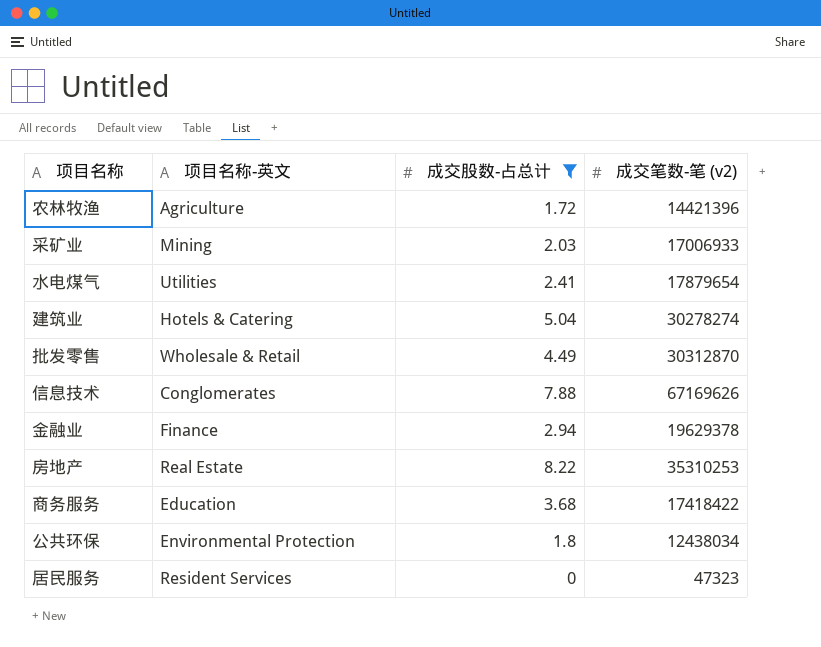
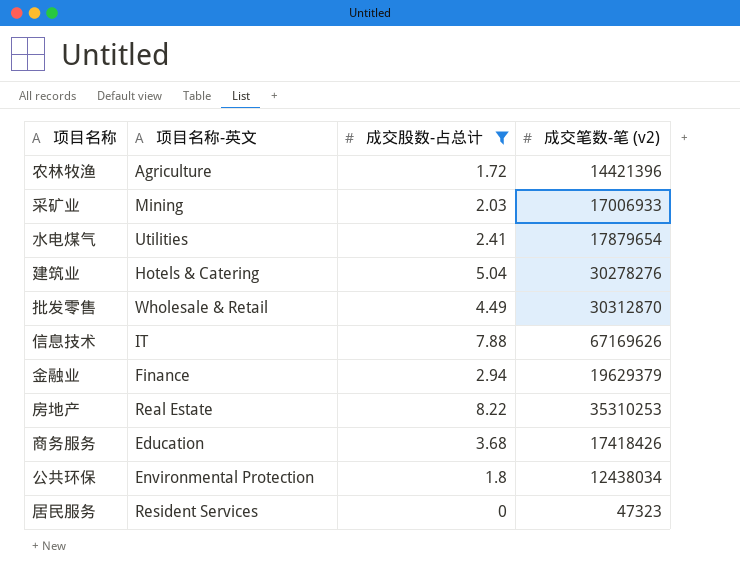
建筑业 | 成交笔数-笔 (v2): 30278274 -> 30278276
信息技术 | 项目名称-英文: Conglomerates -> IT
金融业 | 成交笔数-笔 (v2): 19629378 -> 19629379
商务服务 | 成交笔数-笔 (v2): 17418422 -> 17418426

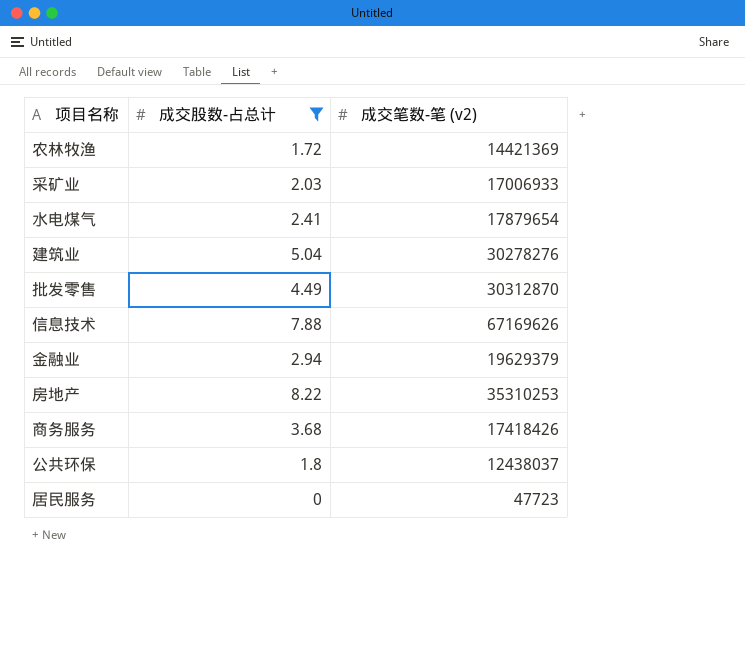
column 项目名称-英文 | position: 2 -> none
农林牧渔 | 成交笔数-笔 (v2): 14421396 -> 14421369
公共环保 | 成交笔数-笔 (v2): 12438034 -> 12438037
居民服务 | 成交笔数-笔 (v2): 47323 -> 47723

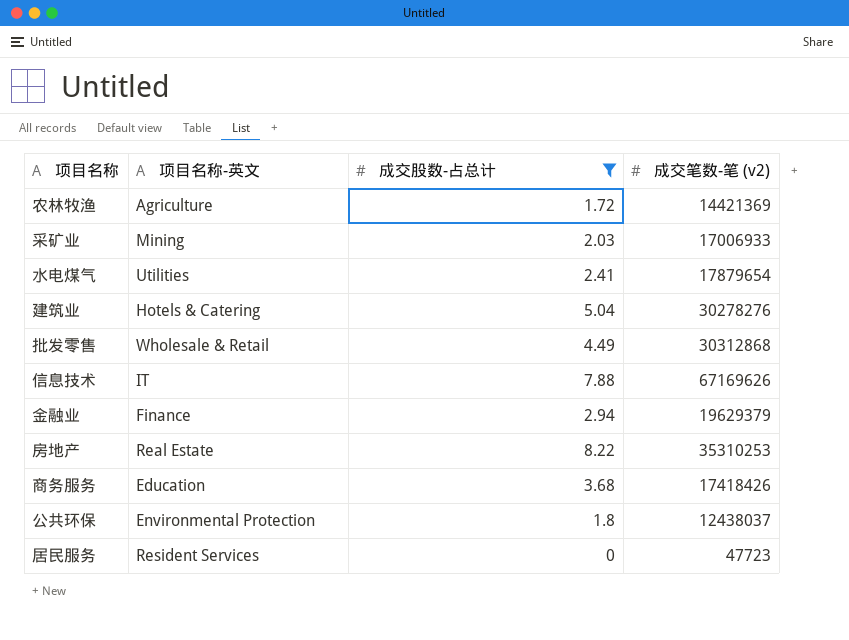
column 项目名称-英文 | position: none -> 2
批发零售 | 成交笔数-笔 (v2): 30312870 -> 30312868

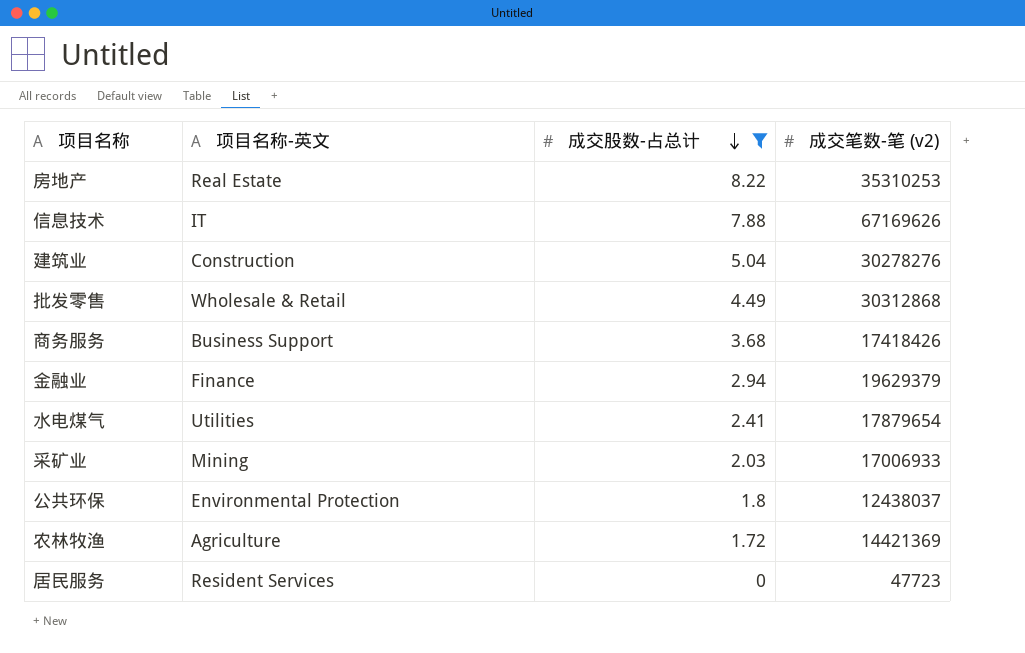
row order: none -> 成交股数-占总计 descending
建筑业 | 项目名称-英文: Hotels & Catering -> Construction
商务服务 | 项目名称-英文: Education -> Business Support

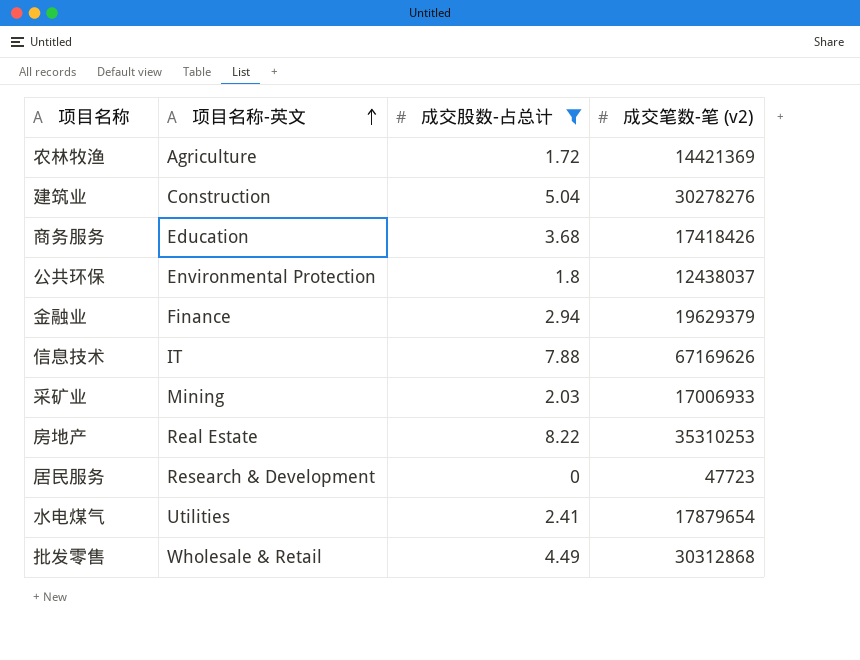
row order: 成交股数-占总计 descending -> 项目名称-英文 ascending
商务服务 | 项目名称-英文: Business Support -> Education
居民服务 | 项目名称-英文: Resident Services -> Research & Development

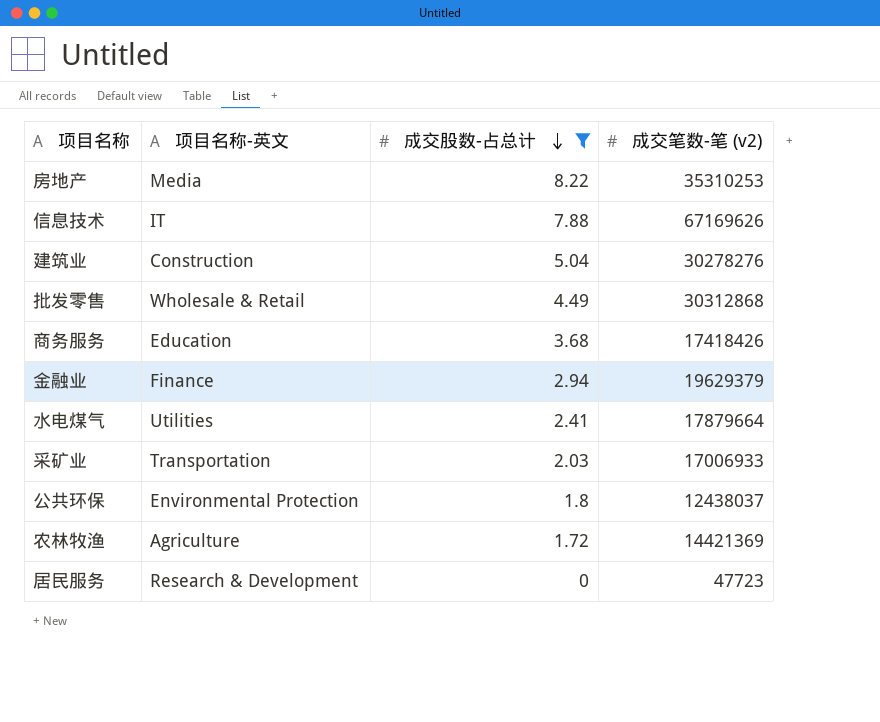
row order: 项目名称-英文 ascending -> 成交股数-占总计 descending
房地产 | 项目名称-英文: Real Estate -> Media
水电煤气 | 成交笔数-笔 (v2): 17879654 -> 17879664
采矿业 | 项目名称-英文: Mining -> Transportation

